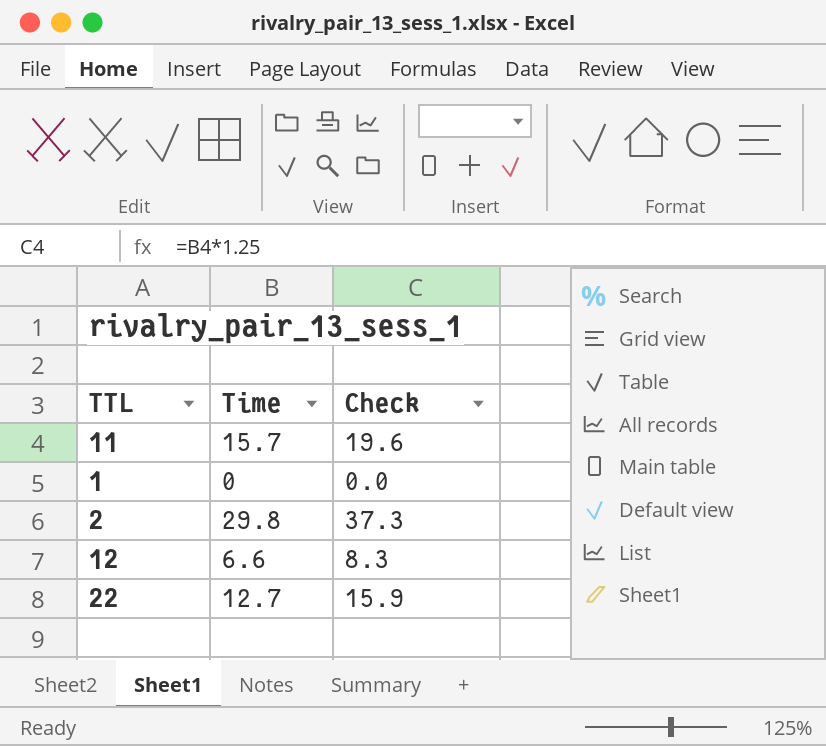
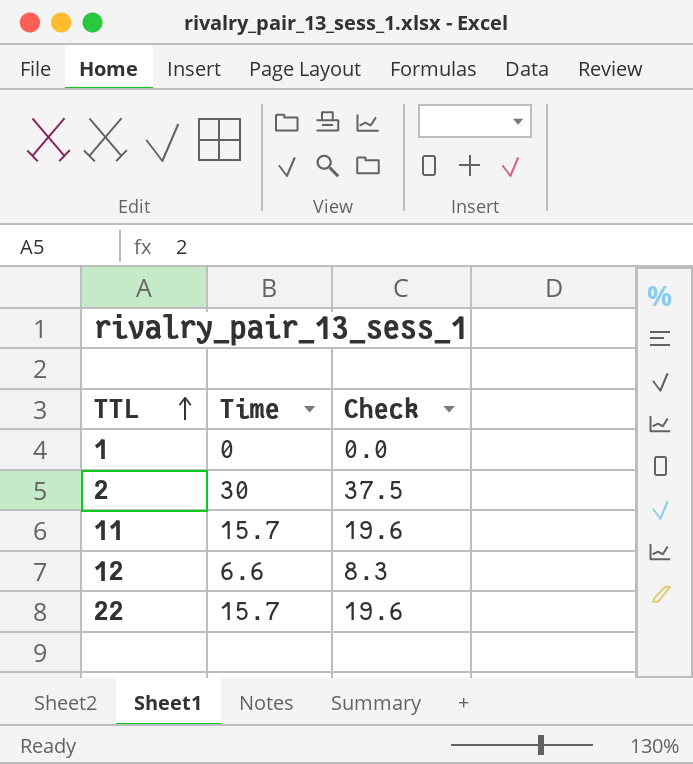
row order: none -> TTL ascending
2 | Time: 29.8 -> 30
2 | Check: 37.3 -> 37.5
22 | Time: 12.7 -> 15.7
22 | Check: 15.9 -> 19.6

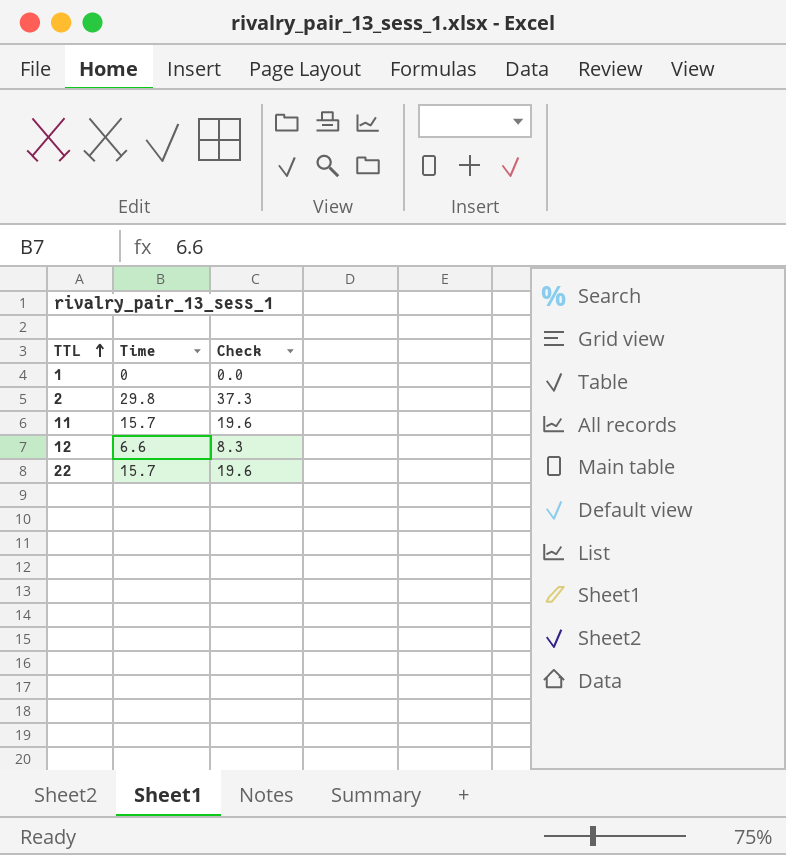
2 | Time: 30 -> 29.8
2 | Check: 37.5 -> 37.3

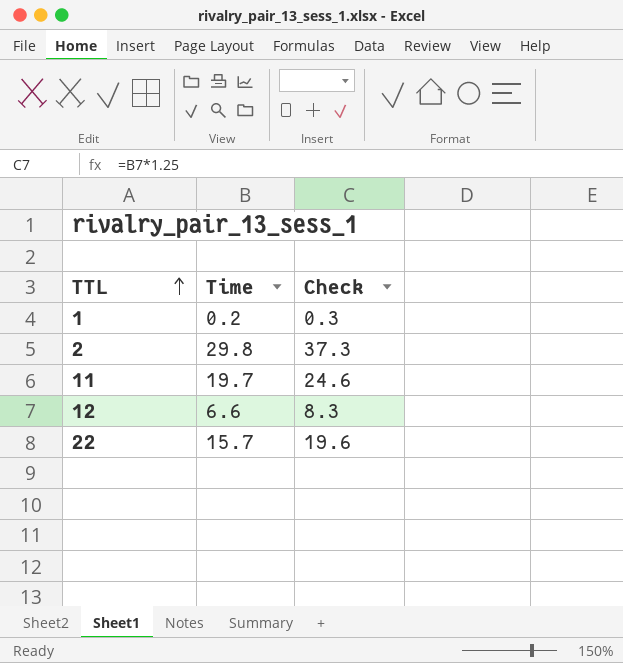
1 | Time: 0 -> 0.2
1 | Check: 0.0 -> 0.3
11 | Time: 15.7 -> 19.7
11 | Check: 19.6 -> 24.6

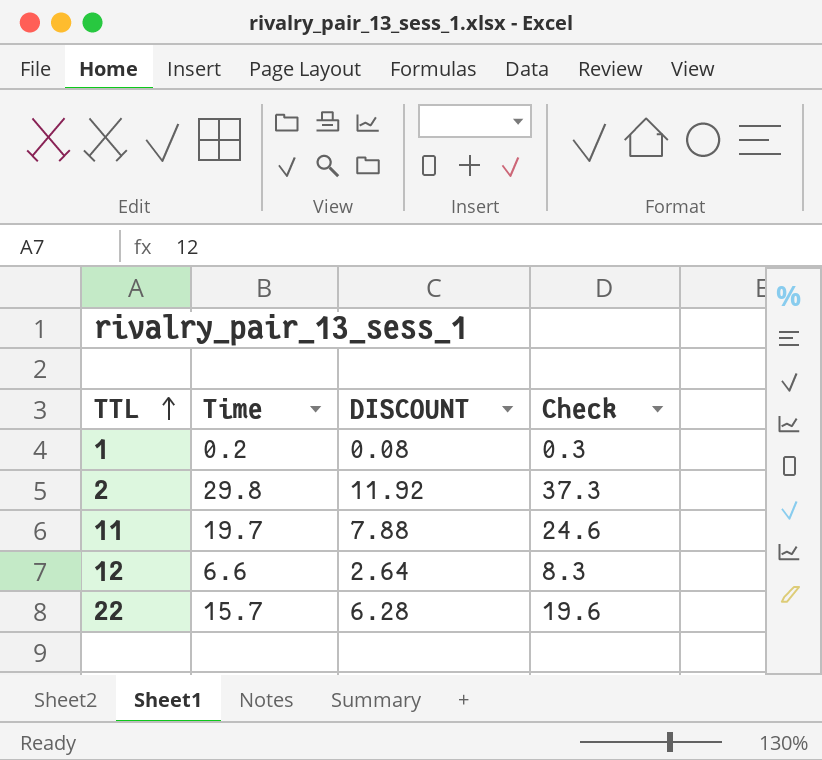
column DISCOUNT | formula: none -> [Time] * 0.4

